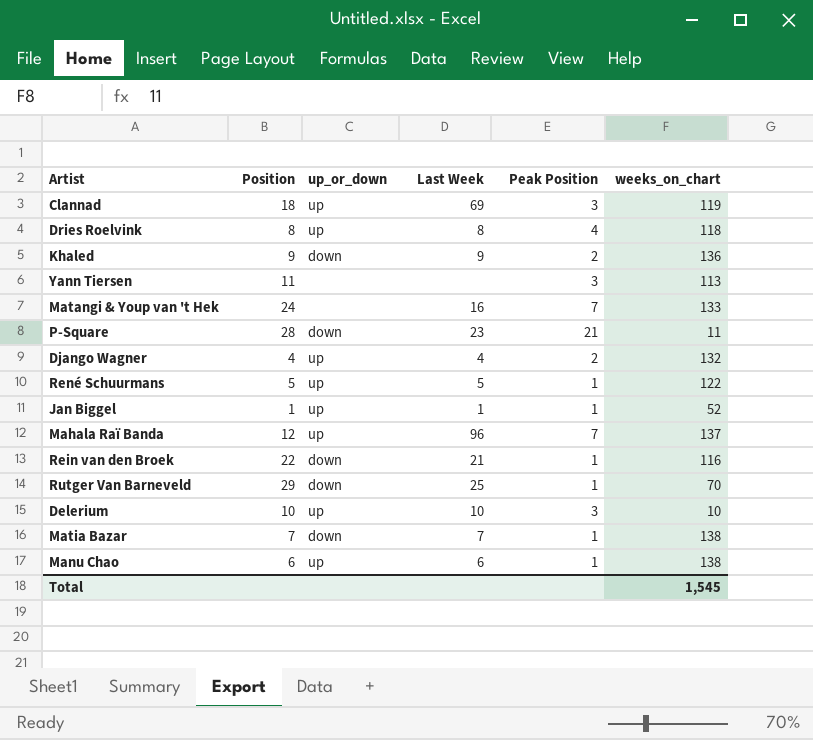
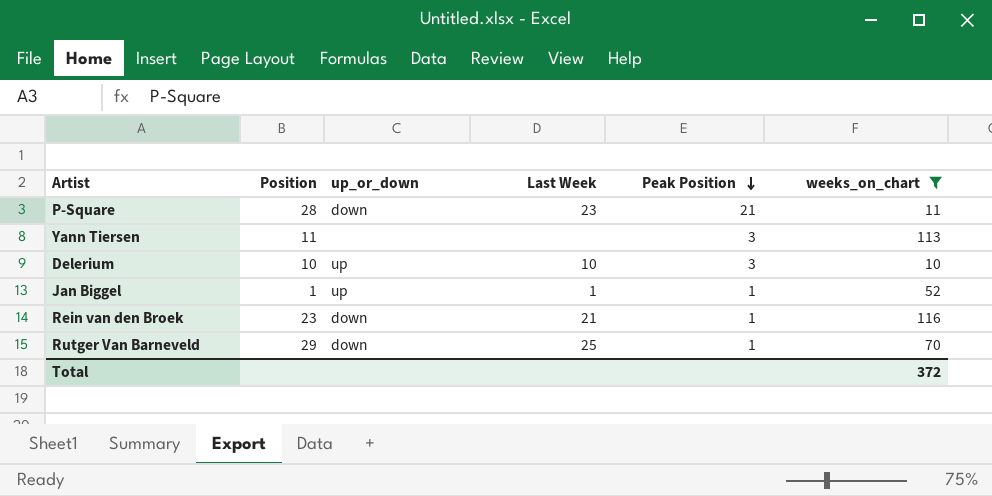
filter: none -> weeks_on_chart <= 116
row order: none -> Peak Position descending
Rein van den Broek | Position: 22 -> 23
Total | weeks_on_chart: 1,545 -> 372

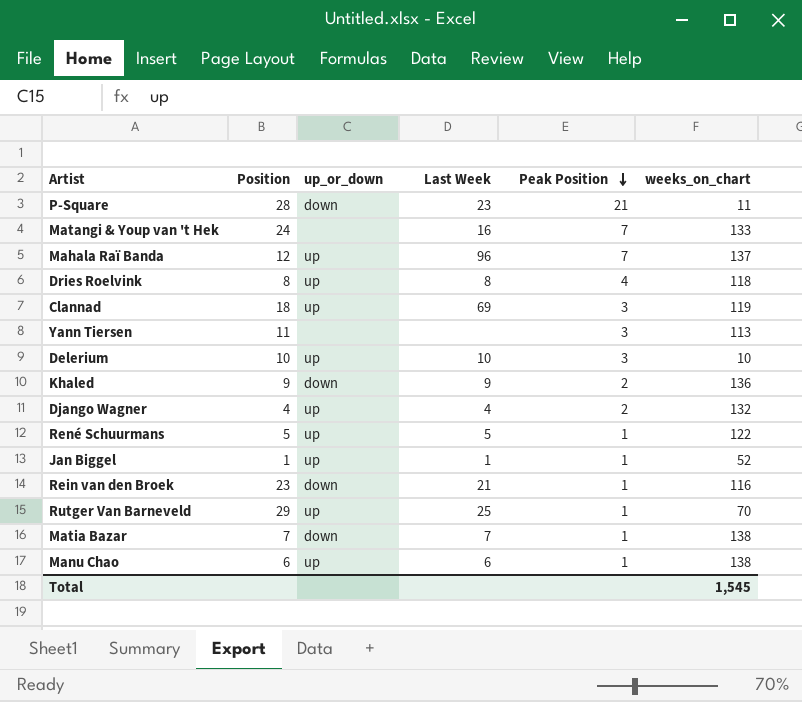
filter: weeks_on_chart <= 116 -> none
Rutger Van Barneveld | up_or_down: down -> up
Total | weeks_on_chart: 372 -> 1,545

